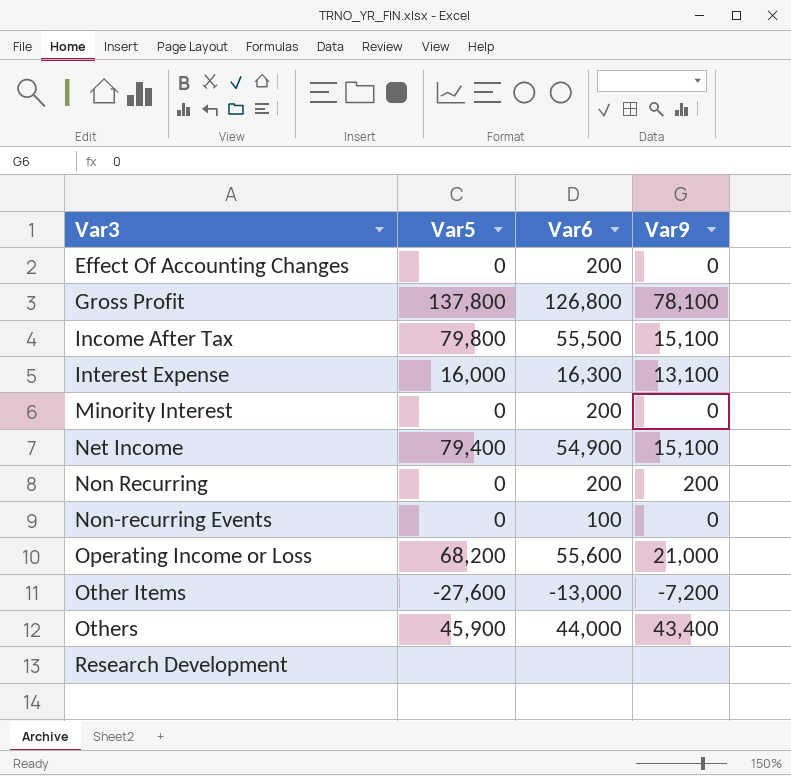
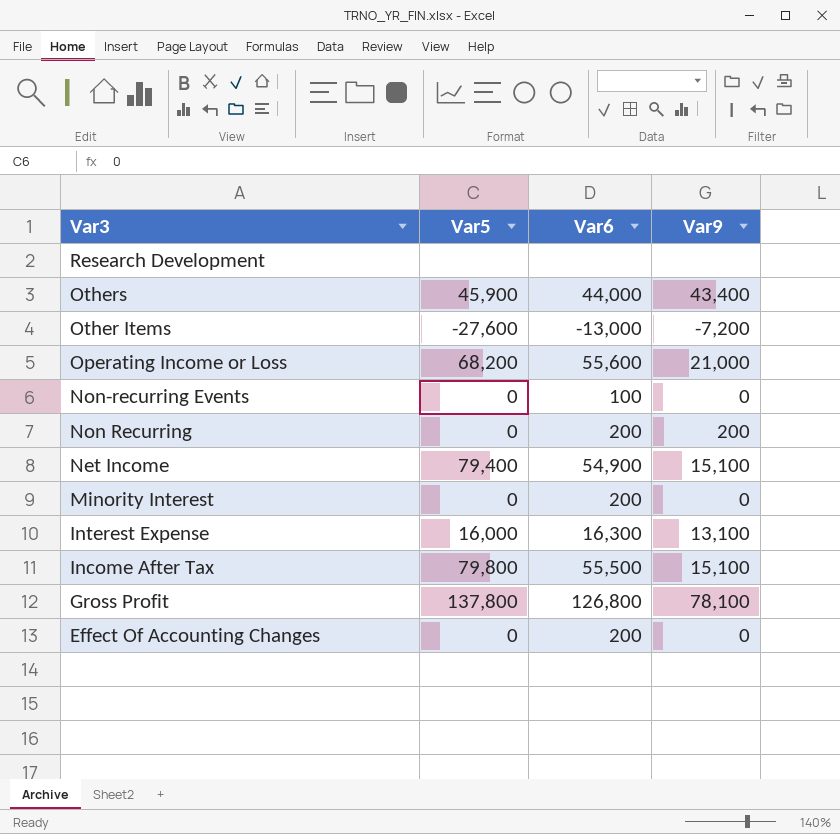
row order: Var3 ascending -> Var3 descending

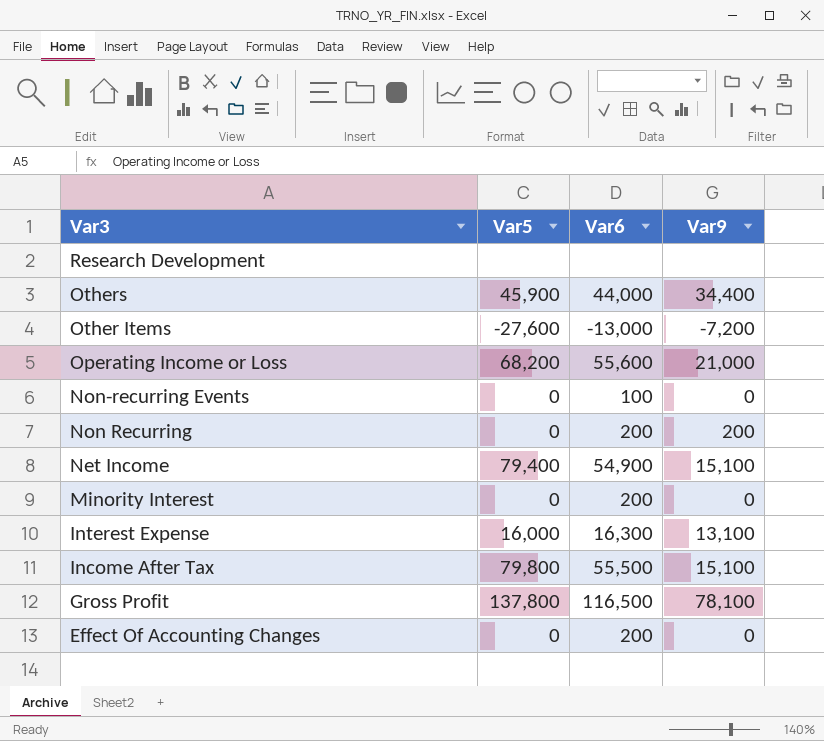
Others | Var9: 43,400 -> 34,400
Gross Profit | Var6: 126,800 -> 116,500

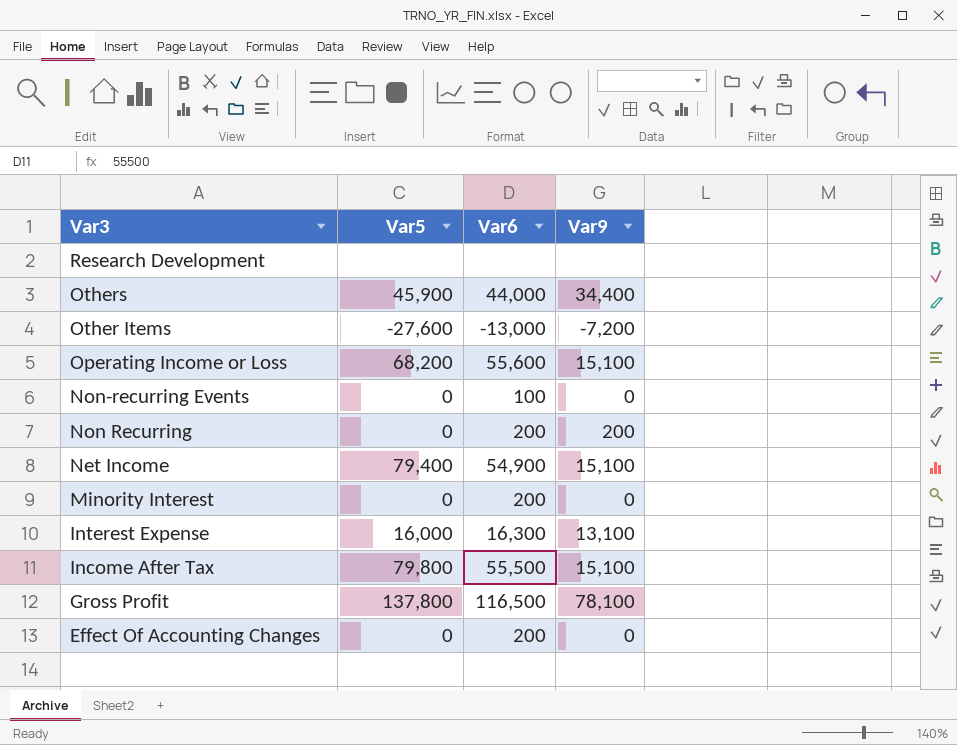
Operating Income or Loss | Var9: 21,000 -> 15,100

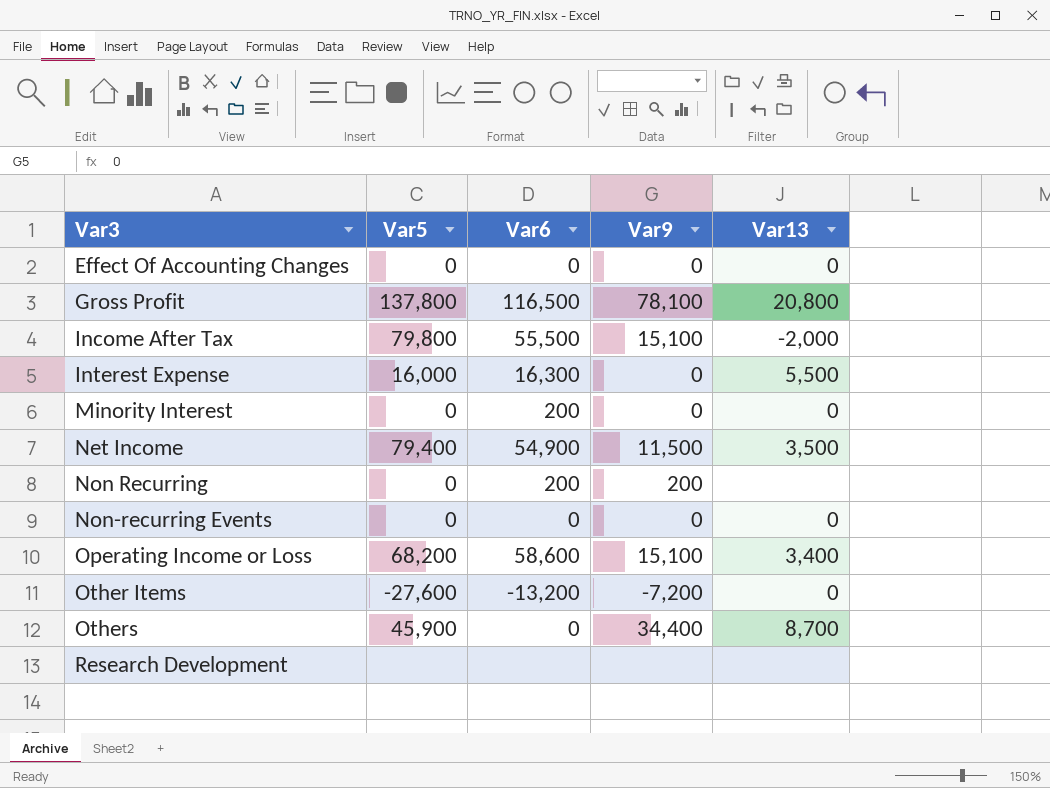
row order: Var3 descending -> Var3 ascending
column Var13 | position: none -> 5
Effect Of Accounting Changes | Var6: 200 -> 0
Interest Expense | Var9: 13,100 -> 0
Net Income | Var9: 15,100 -> 11,500
Non-recurring Events | Var6: 100 -> 0
Operating Income or Loss | Var6: 55,600 -> 58,600
Other Items | Var6: -13,000 -> -13,200
Others | Var6: 44,000 -> 0

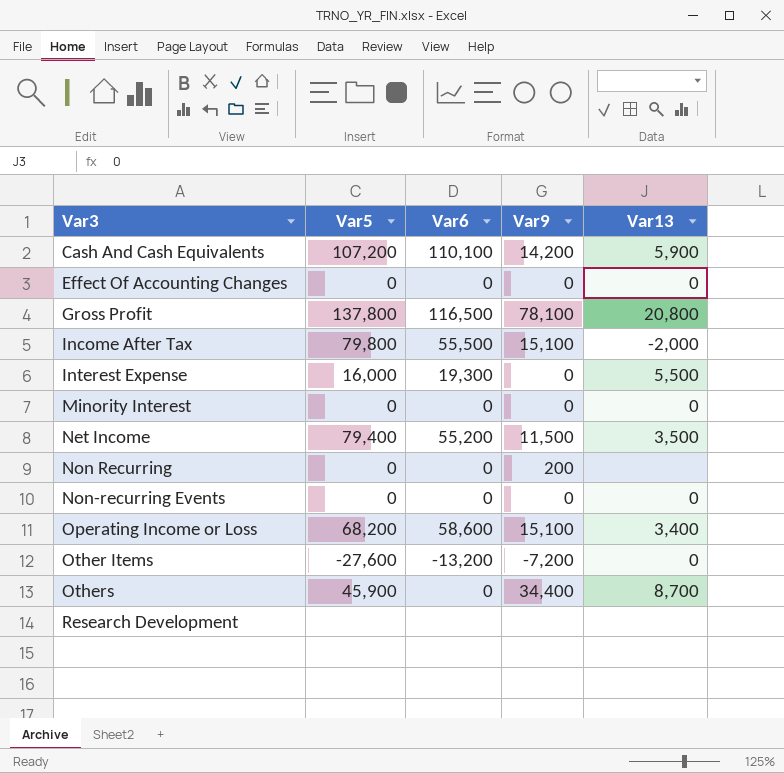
row Cash And Cash Equivalents: none -> 107,200 | 110,100 | 14,200 | 5,900
Interest Expense | Var6: 16,300 -> 19,300
Minority Interest | Var6: 200 -> 0
Net Income | Var6: 54,900 -> 55,200
Non Recurring | Var6: 200 -> 0

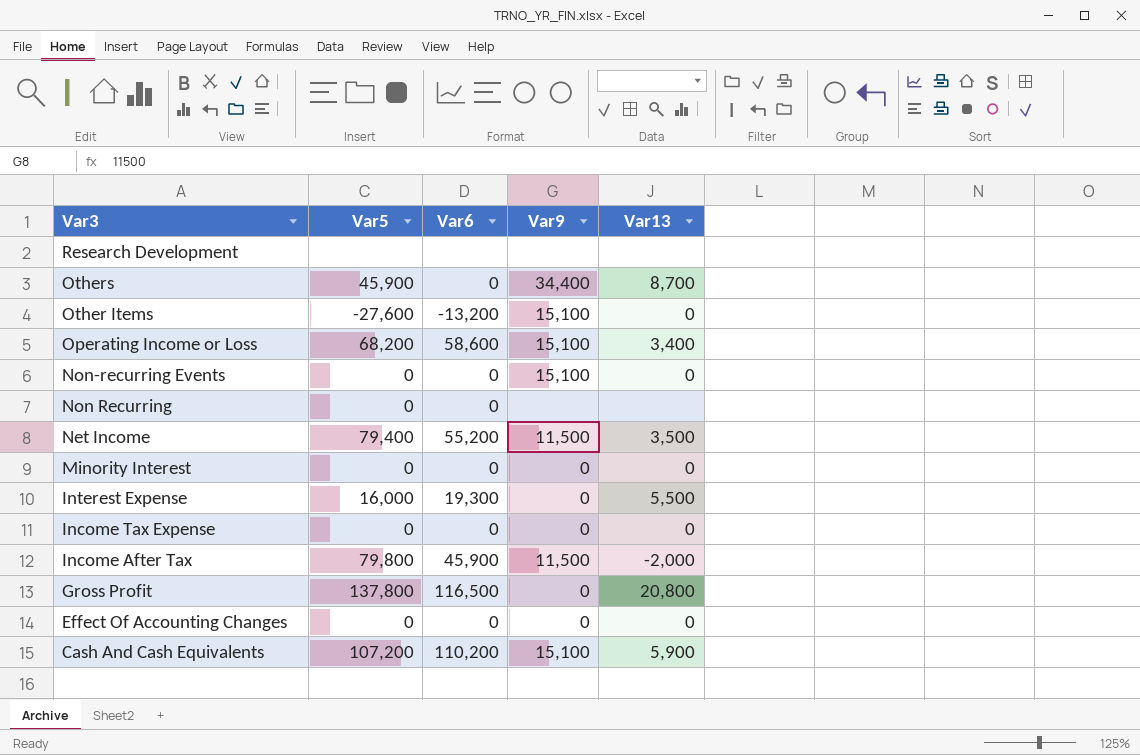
row order: Var3 ascending -> Var3 descending
Other Items | Var9: -7,200 -> 15,100
Non-recurring Events | Var9: 0 -> 15,100
Non Recurring | Var9: 200 -> none
row Income Tax Expense: none -> 0 | 0 | 0 | 0
Income After Tax | Var6: 55,500 -> 45,900
Income After Tax | Var9: 15,100 -> 11,500
Gross Profit | Var9: 78,100 -> 0
Cash And Cash Equivalents | Var6: 110,100 -> 110,200
Cash And Cash Equivalents | Var9: 14,200 -> 15,100

